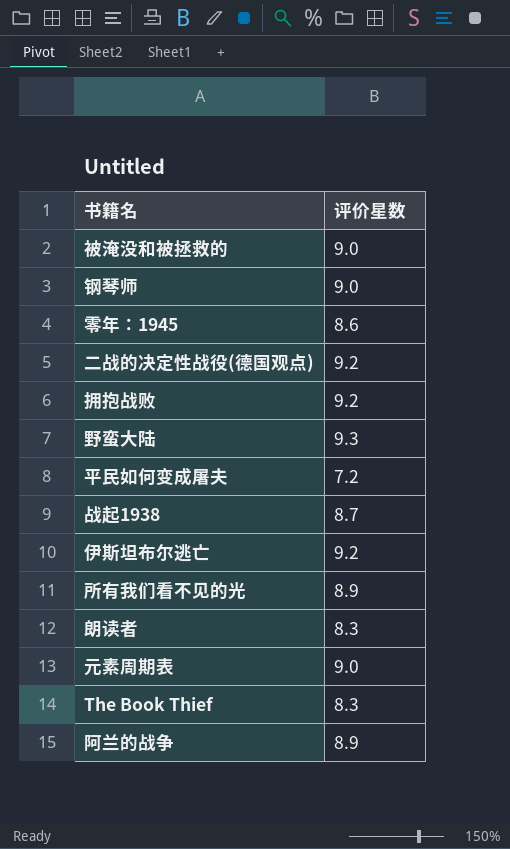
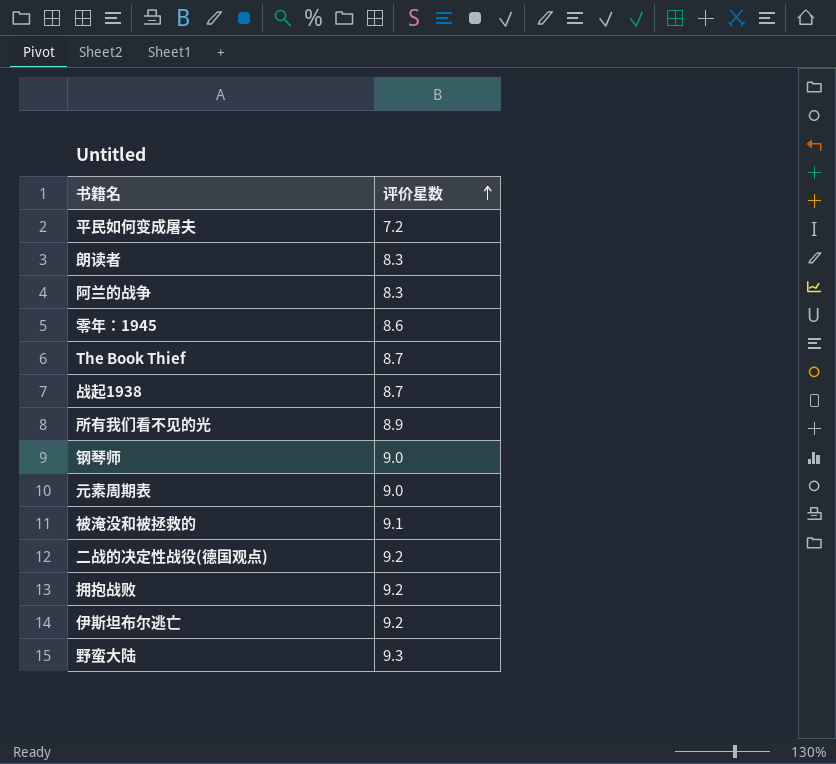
row order: none -> 评价星数 ascending
阿兰的战争 | 评价星数: 8.9 -> 8.3
The Book Thief | 评价星数: 8.3 -> 8.7
被淹没和被拯救的 | 评价星数: 9.0 -> 9.1

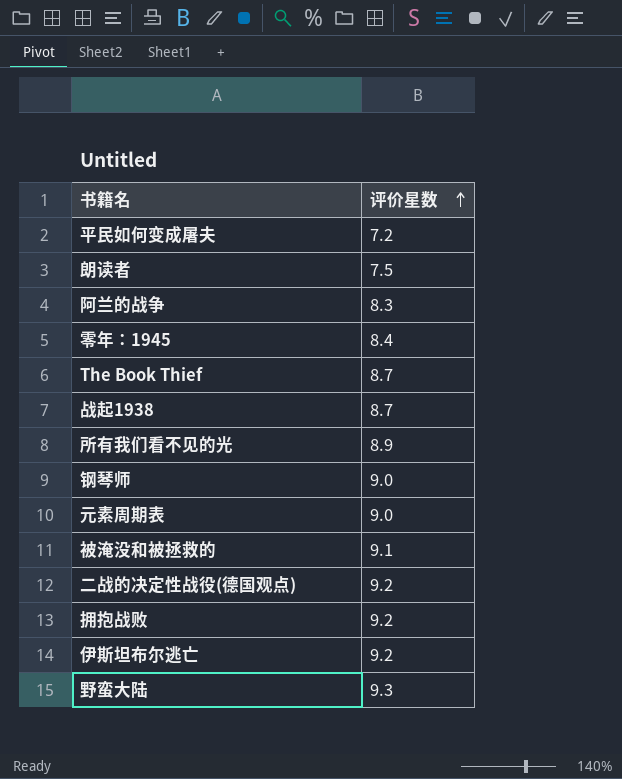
朗读者 | 评价星数: 8.3 -> 7.5
零年：1945 | 评价星数: 8.6 -> 8.4

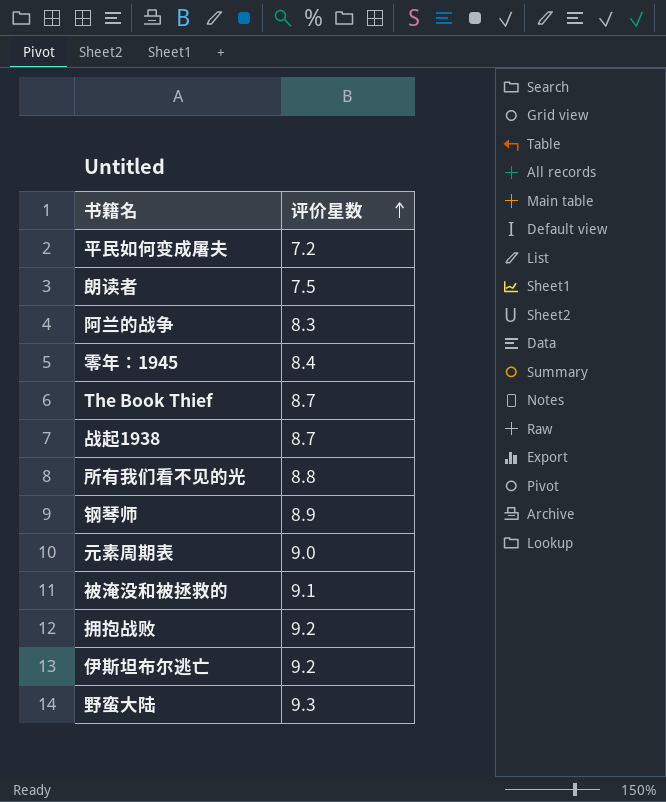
row 二战的决定性战役(德国观点): 9.2 -> none
所有我们看不见的光 | 评价星数: 8.9 -> 8.8
钢琴师 | 评价星数: 9.0 -> 8.9

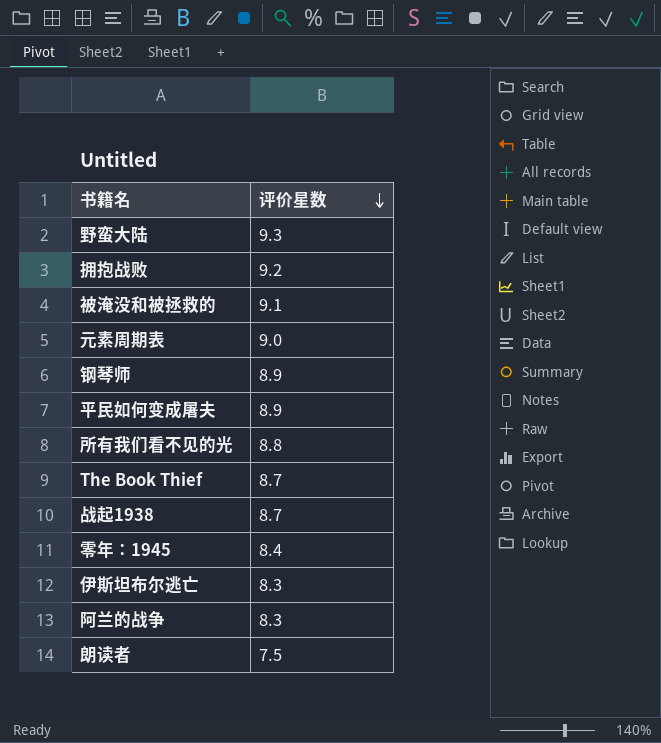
row order: 评价星数 ascending -> 评价星数 descending
平民如何变成屠夫 | 评价星数: 7.2 -> 8.9
伊斯坦布尔逃亡 | 评价星数: 9.2 -> 8.3

